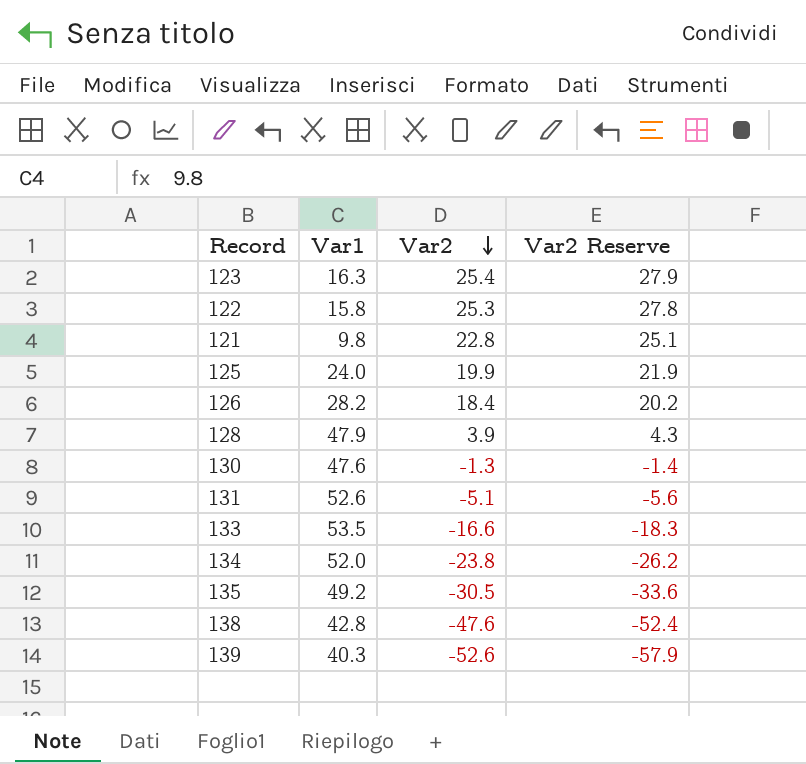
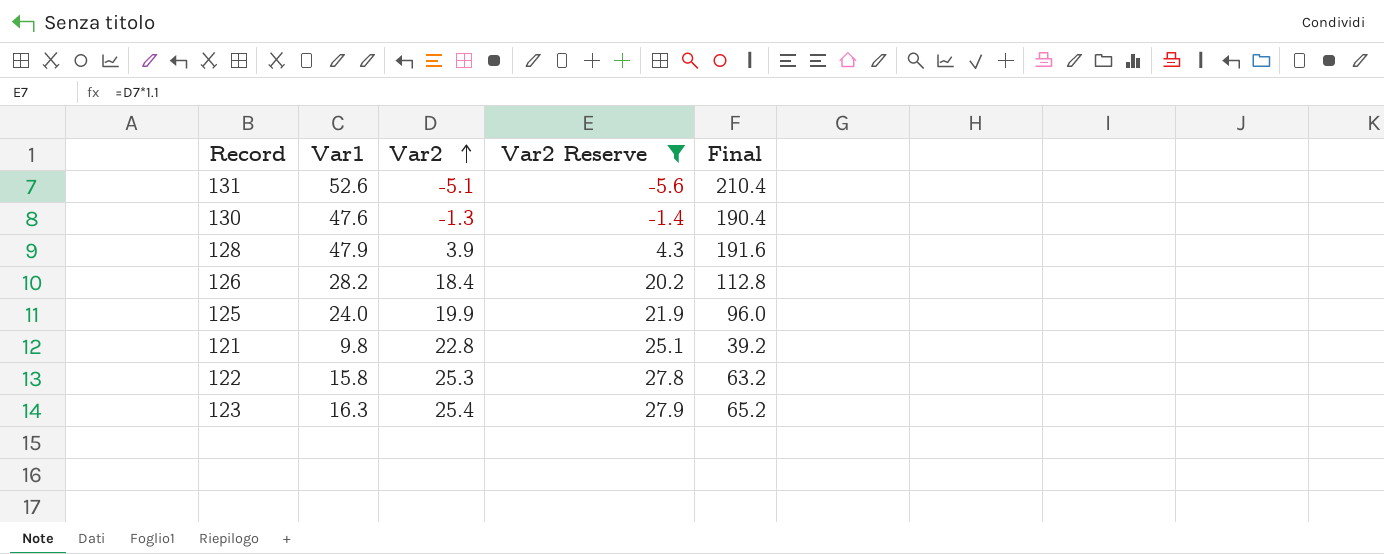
filter: none -> Var2 Reserve >= -5.6
row order: Var2 descending -> Var2 ascending
column Final | formula: none -> [Var1] * 4

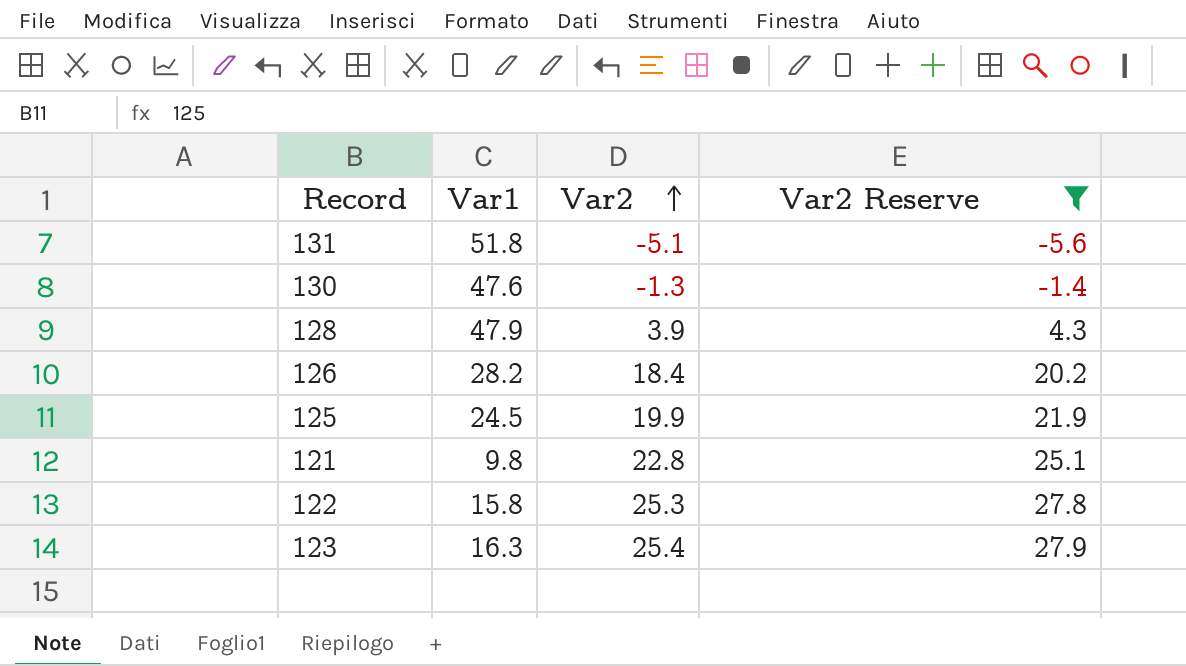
column Final | formula: [Var1] * 4 -> none
131 | Var1: 52.6 -> 51.8
125 | Var1: 24.0 -> 24.5

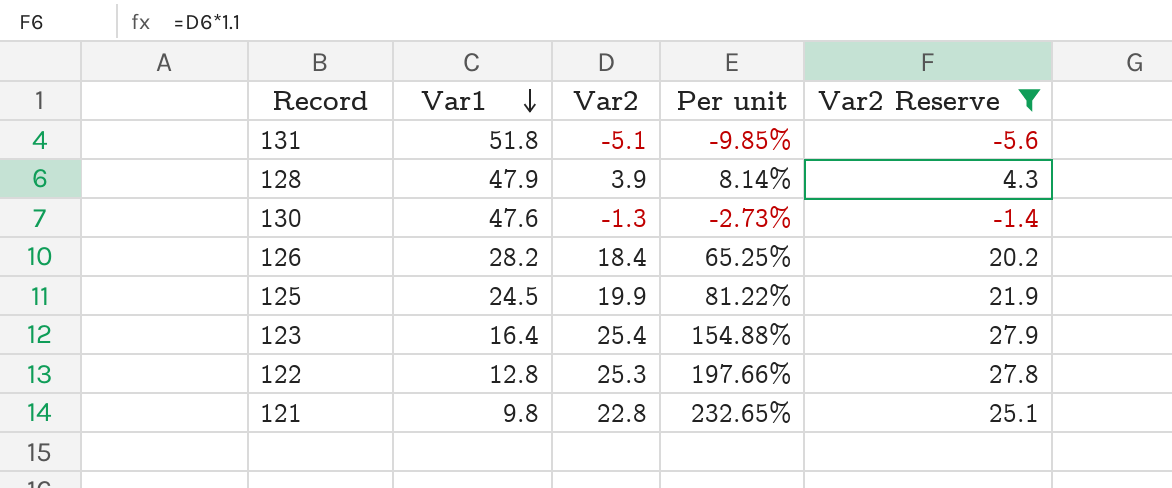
row order: Var2 ascending -> Var1 descending
column Per unit | formula: none -> [Var2] / [Var1]
123 | Var1: 16.3 -> 16.4
122 | Var1: 15.8 -> 12.8

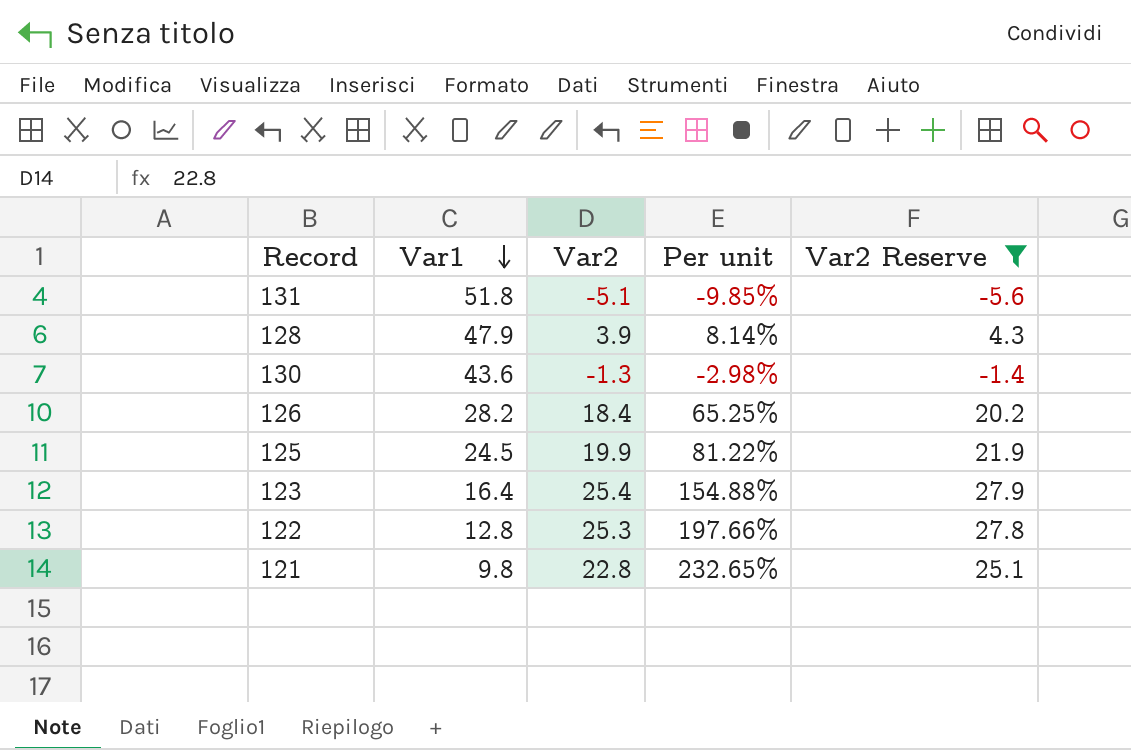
130 | Var1: 47.6 -> 43.6
130 | Per unit: -2.73% -> -2.98%

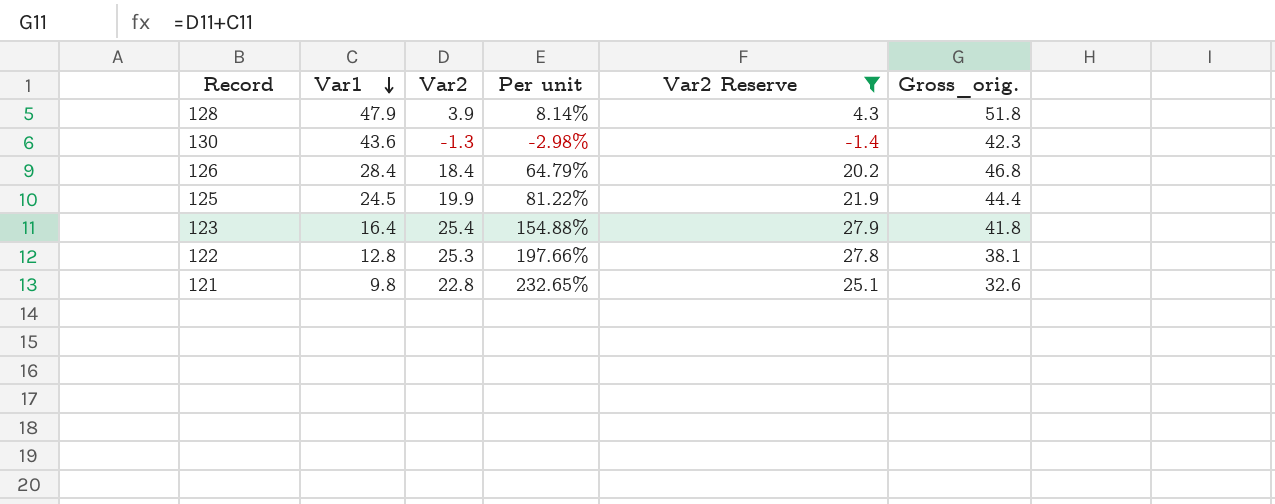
column Gross_orig. | formula: none -> [Var1] + [Var2]
row 131: 51.8 | -5.1 | -9.85% | -5.6 -> none
126 | Var1: 28.2 -> 28.4
126 | Per unit: 65.25% -> 64.79%

